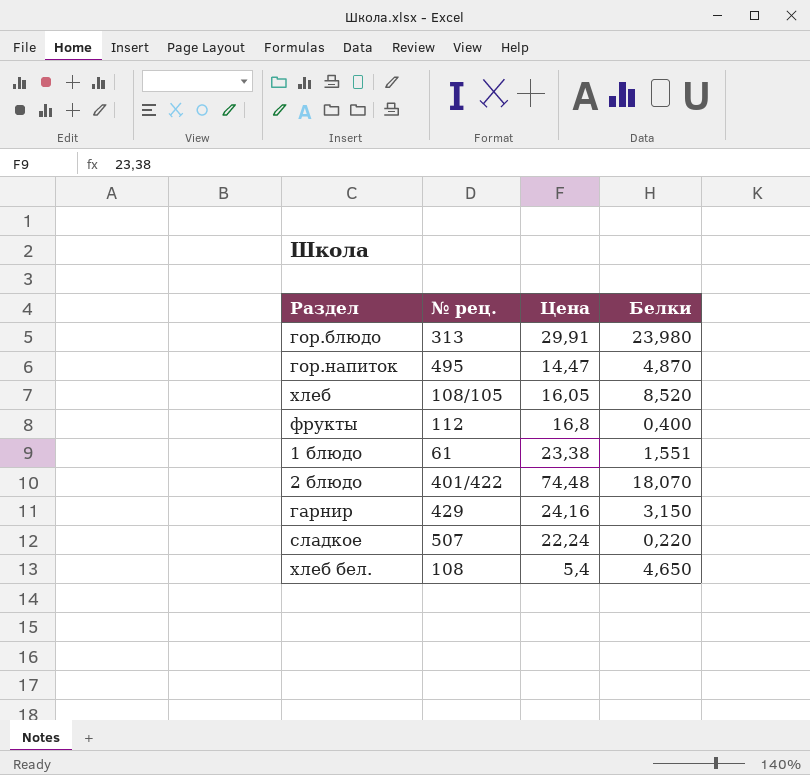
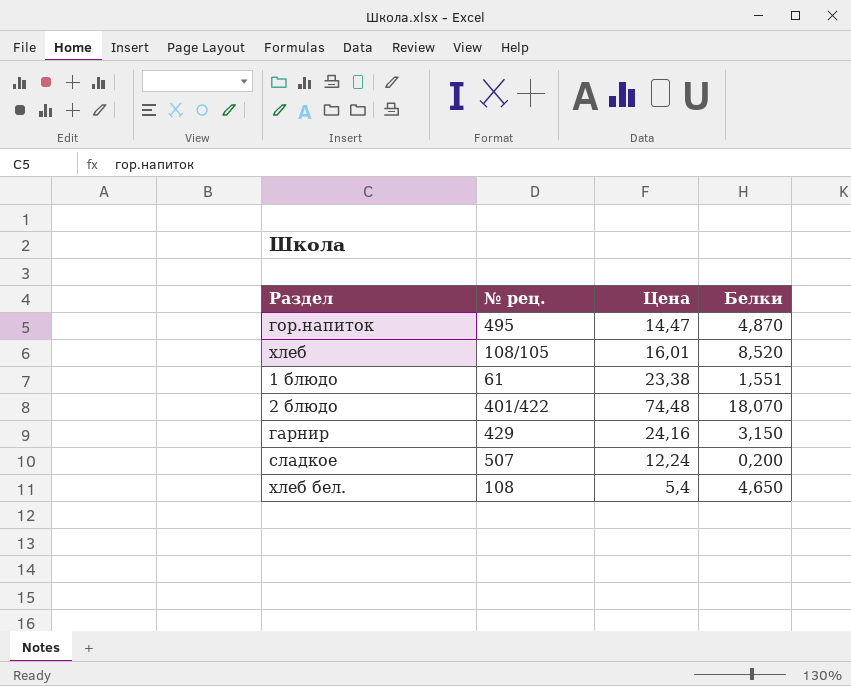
row гор.блюдо: 313 | 29,91 | 23,980 -> none
row фрукты: 112 | 16,8 | 0,400 -> none
хлеб | Цена: 16,05 -> 16,01
сладкое | Цена: 22,24 -> 12,24
сладкое | Белки: 0,220 -> 0,200

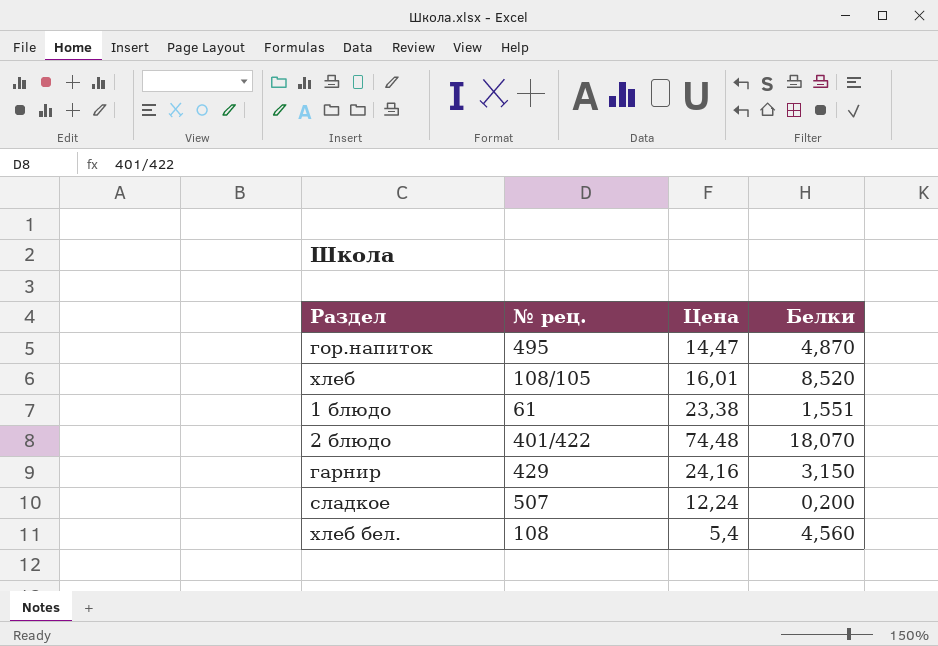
хлеб бел. | Белки: 4,650 -> 4,560

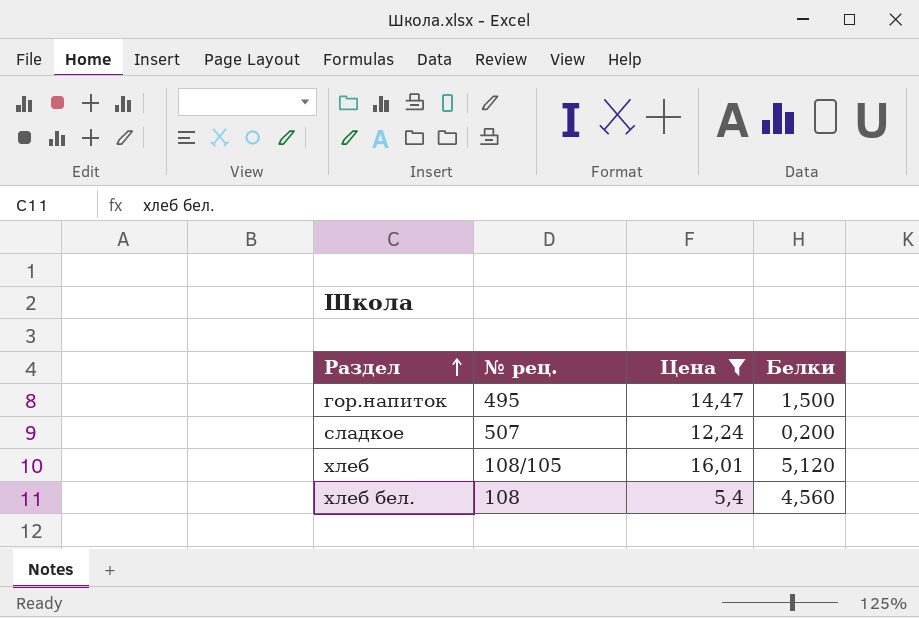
filter: none -> Цена <= 16,01
row order: none -> Раздел ascending
гор.напиток | Белки: 4,870 -> 1,500
хлеб | Белки: 8,520 -> 5,120

